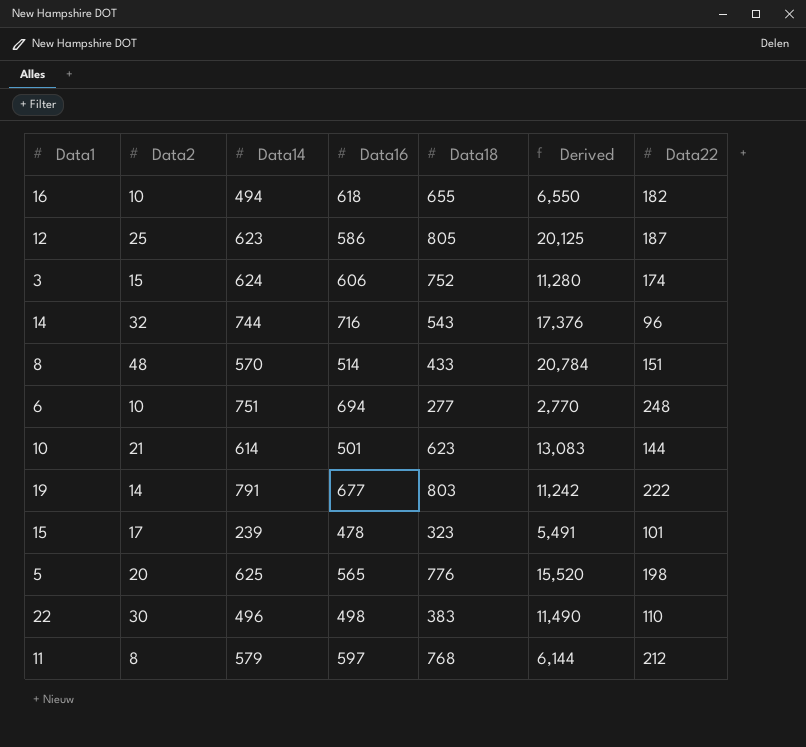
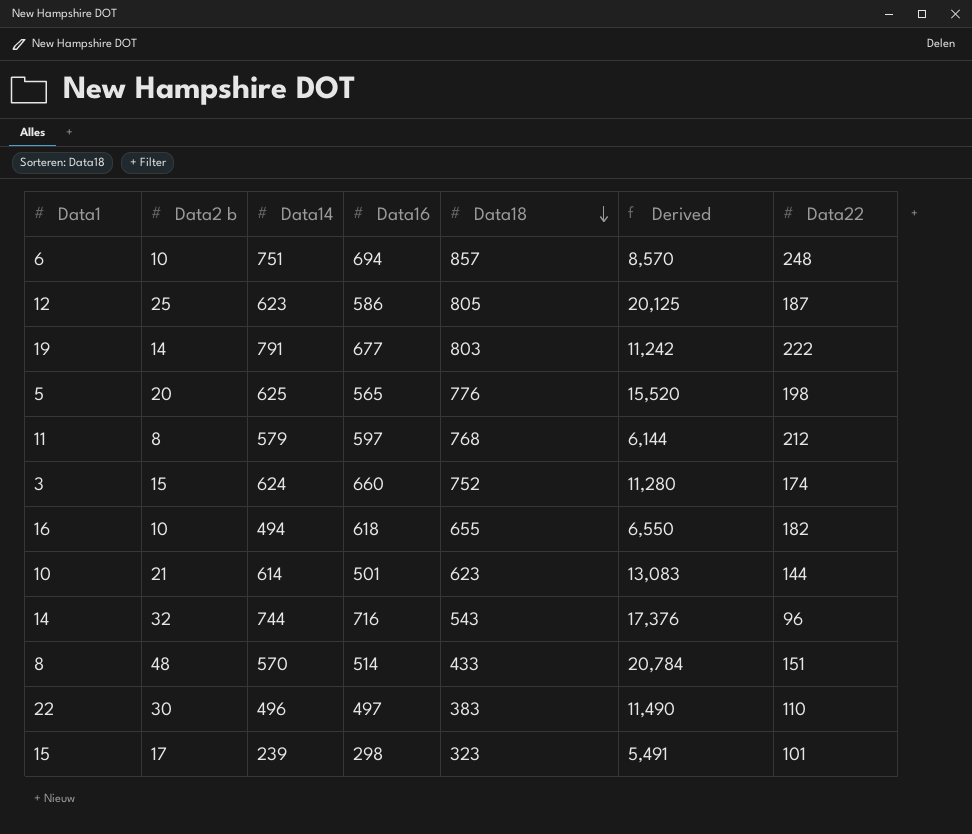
row order: none -> Data18 descending
column name: Data2 -> Data2 b
6 | Data18: 277 -> 857
6 | Derived: 2,770 -> 8,570
3 | Data16: 606 -> 660
22 | Data16: 498 -> 497
15 | Data16: 478 -> 298

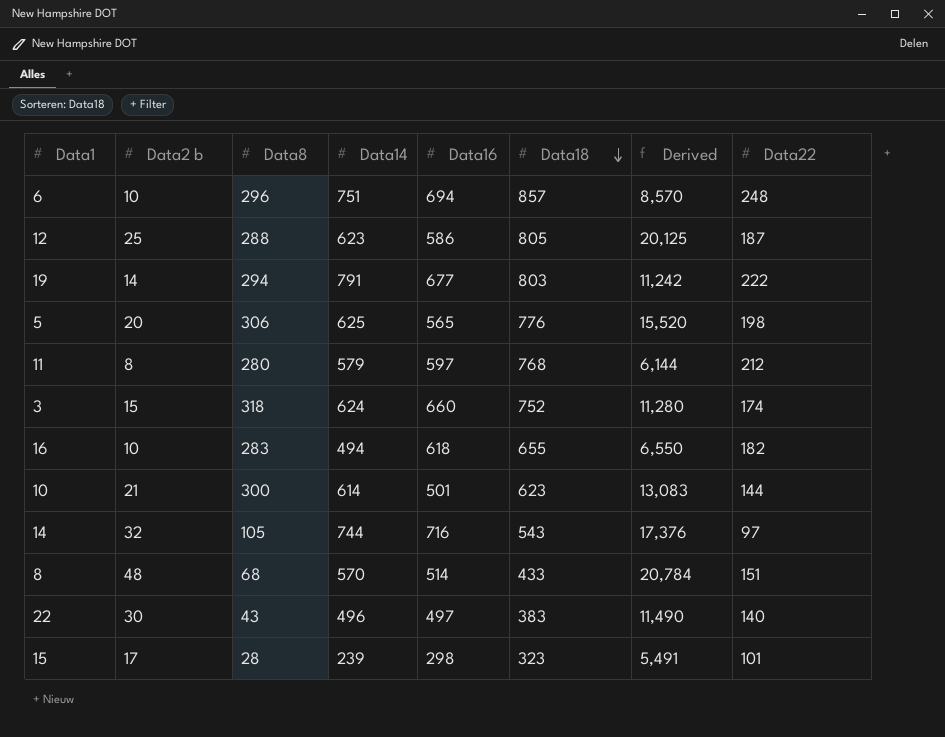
column Data8 | position: none -> 3
14 | Data22: 96 -> 97
22 | Data22: 110 -> 140

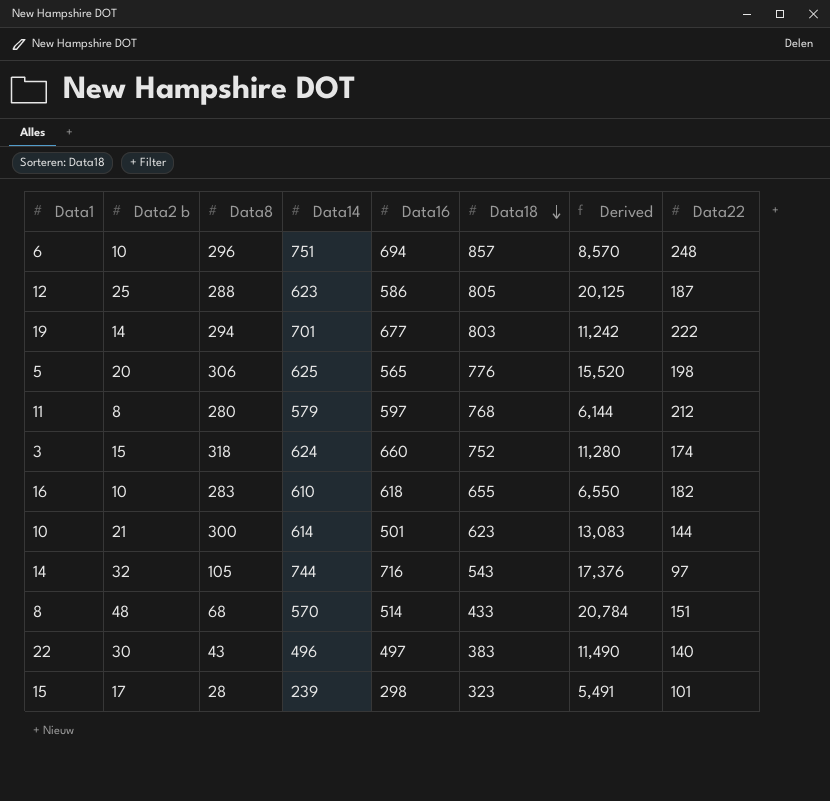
19 | Data14: 791 -> 701
16 | Data14: 494 -> 610

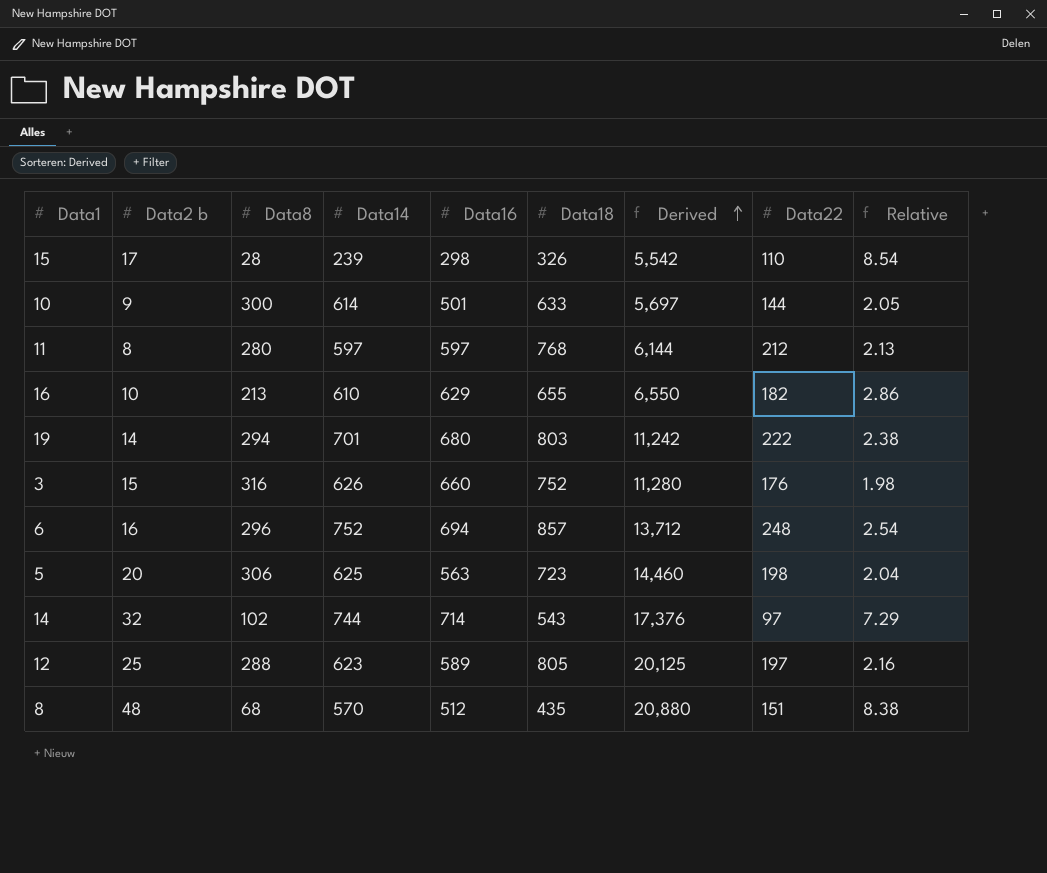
row order: Data18 descending -> Derived ascending
column Relative | formula: none -> [Data14] / [Data8]
row 22: 30 | 43 | 496 | 497 | 383 | 11,490 | 140 -> none
15 | Data18: 323 -> 326
15 | Derived: 5,491 -> 5,542
15 | Data22: 101 -> 110
10 | Data2 b: 21 -> 9
10 | Data18: 623 -> 633
10 | Derived: 13,083 -> 5,697
11 | Data14: 579 -> 597
16 | Data8: 283 -> 213
16 | Data16: 618 -> 629
19 | Data16: 677 -> 680
3 | Data8: 318 -> 316
3 | Data14: 624 -> 626
3 | Data22: 174 -> 176
6 | Data2 b: 10 -> 16
6 | Data14: 751 -> 752
6 | Derived: 8,570 -> 13,712
5 | Data16: 565 -> 563
5 | Data18: 776 -> 723
5 | Derived: 15,520 -> 14,460
14 | Data8: 105 -> 102
14 | Data16: 716 -> 714
12 | Data16: 586 -> 589
12 | Data22: 187 -> 197
8 | Data16: 514 -> 512
8 | Data18: 433 -> 435
8 | Derived: 20,784 -> 20,880

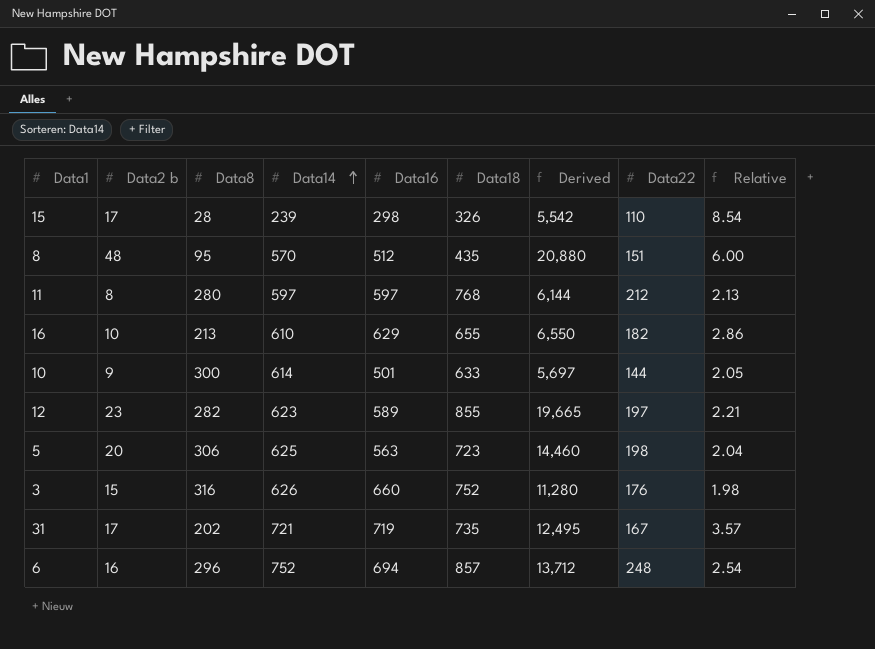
row order: Derived ascending -> Data14 ascending
row 19: 14 | 294 | 701 | 680 | 803 | 11,242 | 222 | 2.38 -> none
row 14: 32 | 102 | 744 | 714 | 543 | 17,376 | 97 | 7.29 -> none
8 | Data8: 68 -> 95
8 | Relative: 8.38 -> 6.00
12 | Data2 b: 25 -> 23
12 | Data8: 288 -> 282
12 | Data18: 805 -> 855
12 | Derived: 20,125 -> 19,665
12 | Relative: 2.16 -> 2.21
row 31: none -> 17 | 202 | 721 | 719 | 735 | 12,495 | 167 | 3.57

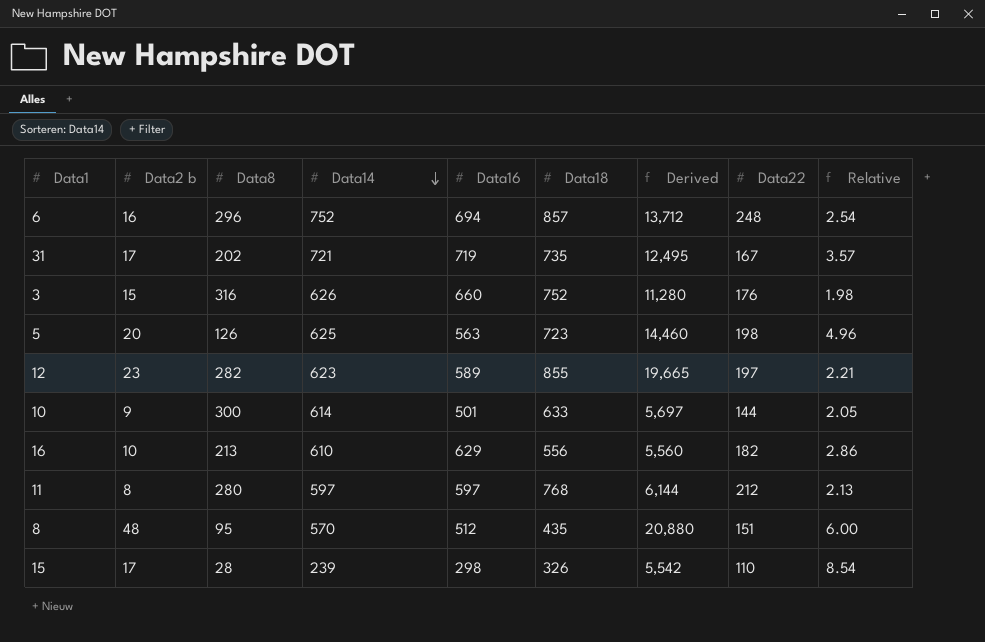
row order: Data14 ascending -> Data14 descending
5 | Data8: 306 -> 126
5 | Relative: 2.04 -> 4.96
16 | Data18: 655 -> 556
16 | Derived: 6,550 -> 5,560

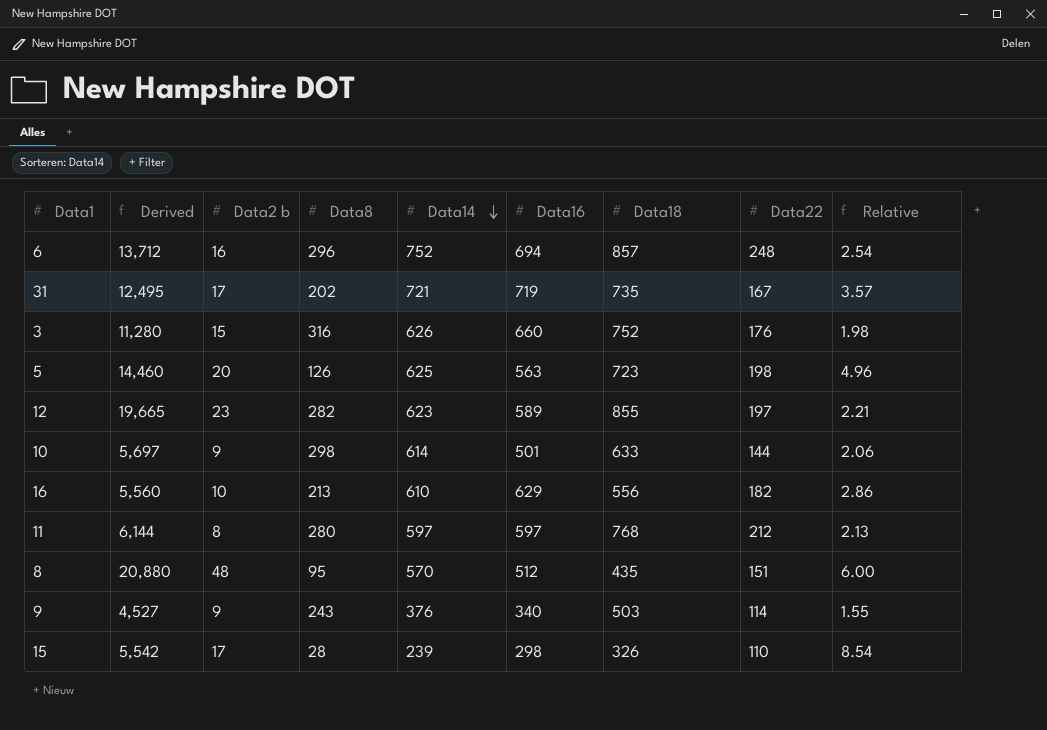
column Derived | position: 7 -> 2
10 | Data8: 300 -> 298
10 | Relative: 2.05 -> 2.06
row 9: none -> 4,527 | 9 | 243 | 376 | 340 | 503 | 114 | 1.55

